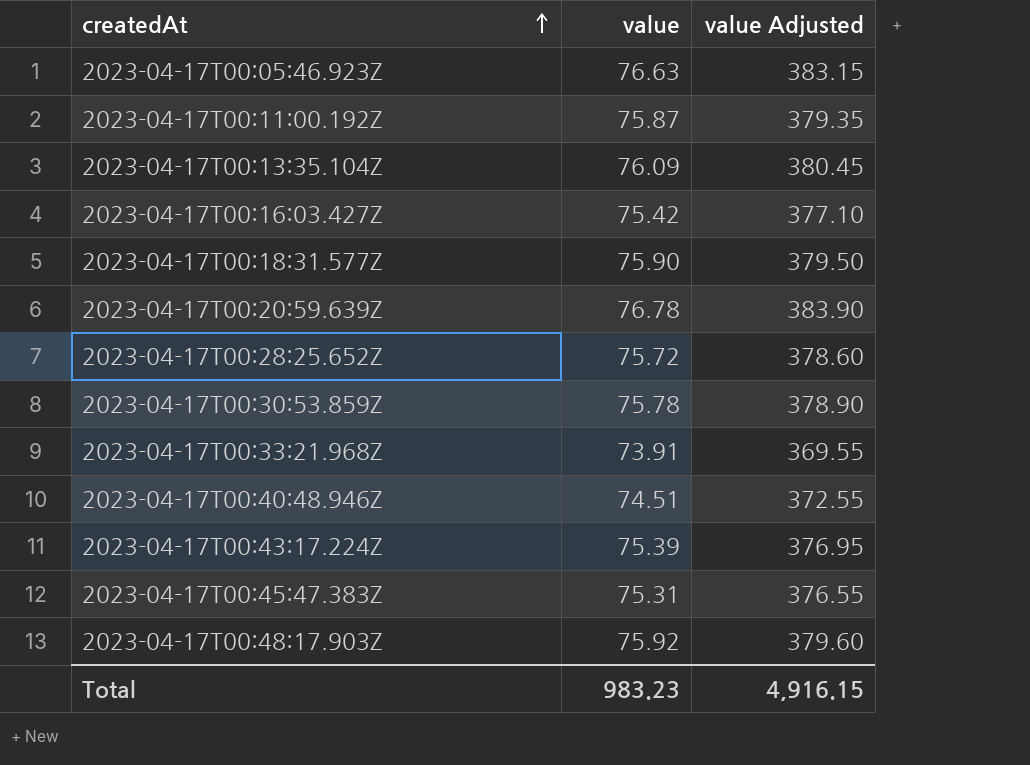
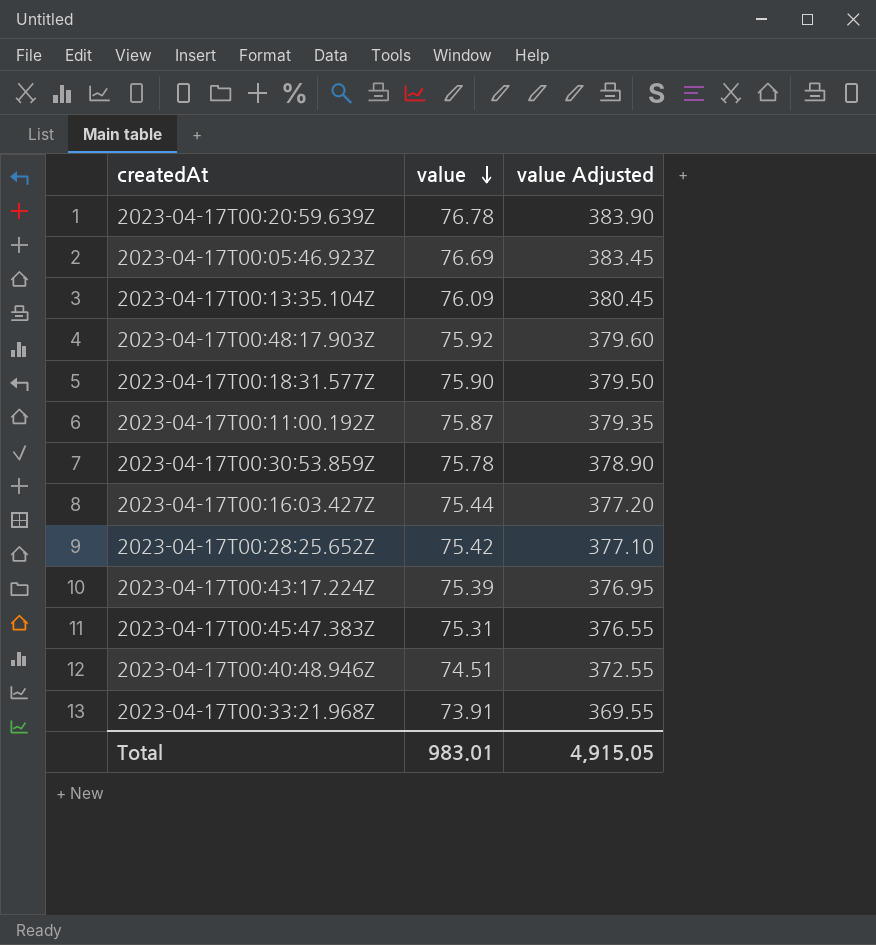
row order: createdAt ascending -> value descending
2023-04-17T00:05:46.923Z | value: 76.63 -> 76.69
2023-04-17T00:05:46.923Z | value Adjusted: 383.15 -> 383.45
2023-04-17T00:16:03.427Z | value: 75.42 -> 75.44
2023-04-17T00:16:03.427Z | value Adjusted: 377.10 -> 377.20
2023-04-17T00:28:25.652Z | value: 75.72 -> 75.42
2023-04-17T00:28:25.652Z | value Adjusted: 378.60 -> 377.10
Total | value: 983.23 -> 983.01
Total | value Adjusted: 4,916.15 -> 4,915.05

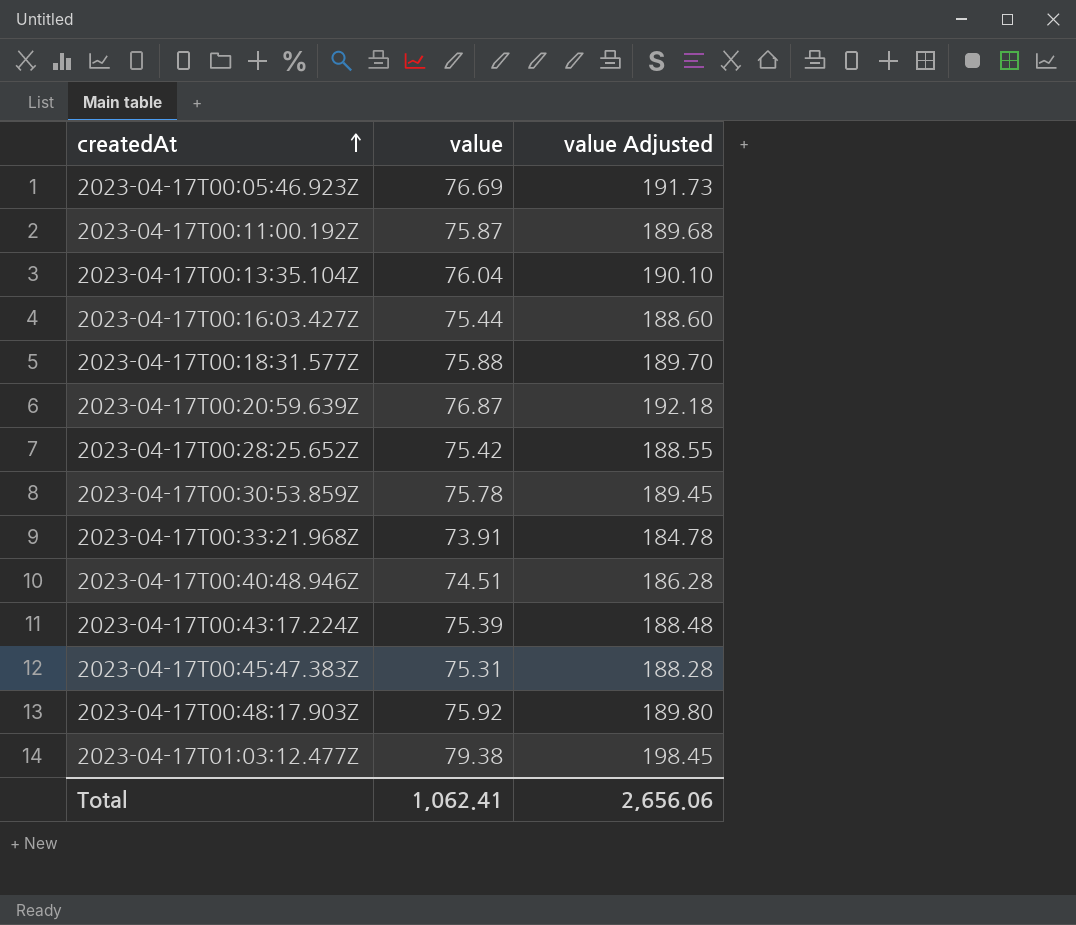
row order: value descending -> createdAt ascending
column value Adjusted | formula: [value] * 5 -> [value] * 2.5
2023-04-17T00:13:35.104Z | value: 76.09 -> 76.04
2023-04-17T00:18:31.577Z | value: 75.90 -> 75.88
2023-04-17T00:20:59.639Z | value: 76.78 -> 76.87
row 2023-04-17T01:03:12.477Z: none -> 79.38 | 198.45
Total | value: 983.01 -> 1,062.41
Total | value Adjusted: 4,915.05 -> 2,656.06

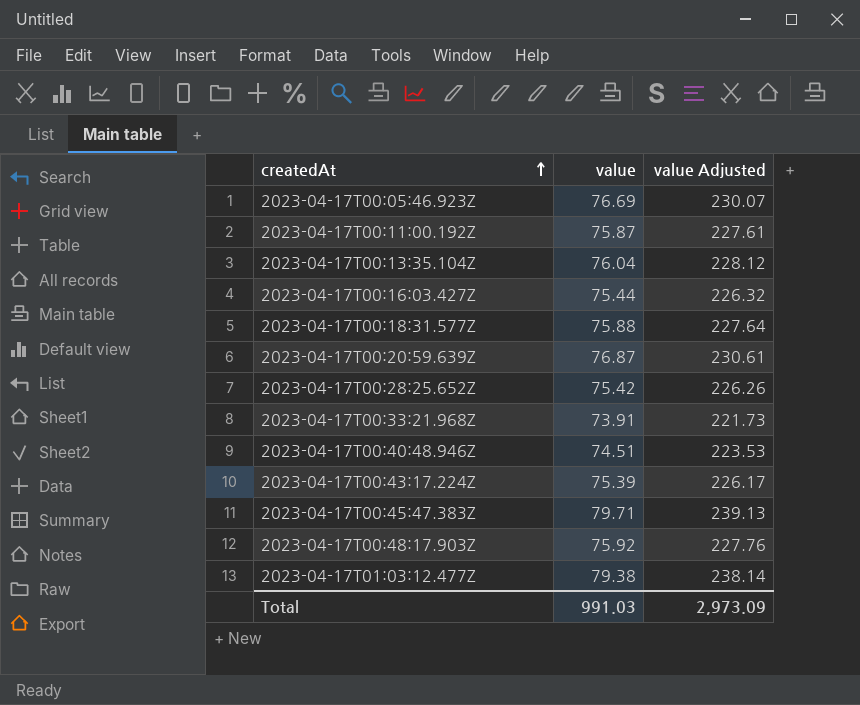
column value Adjusted | formula: [value] * 2.5 -> [value] * 3
row 2023-04-17T00:30:53.859Z: 75.78 | 189.45 -> none
2023-04-17T00:45:47.383Z | value: 75.31 -> 79.71
Total | value: 1,062.41 -> 991.03
Total | value Adjusted: 2,656.06 -> 2,973.09

